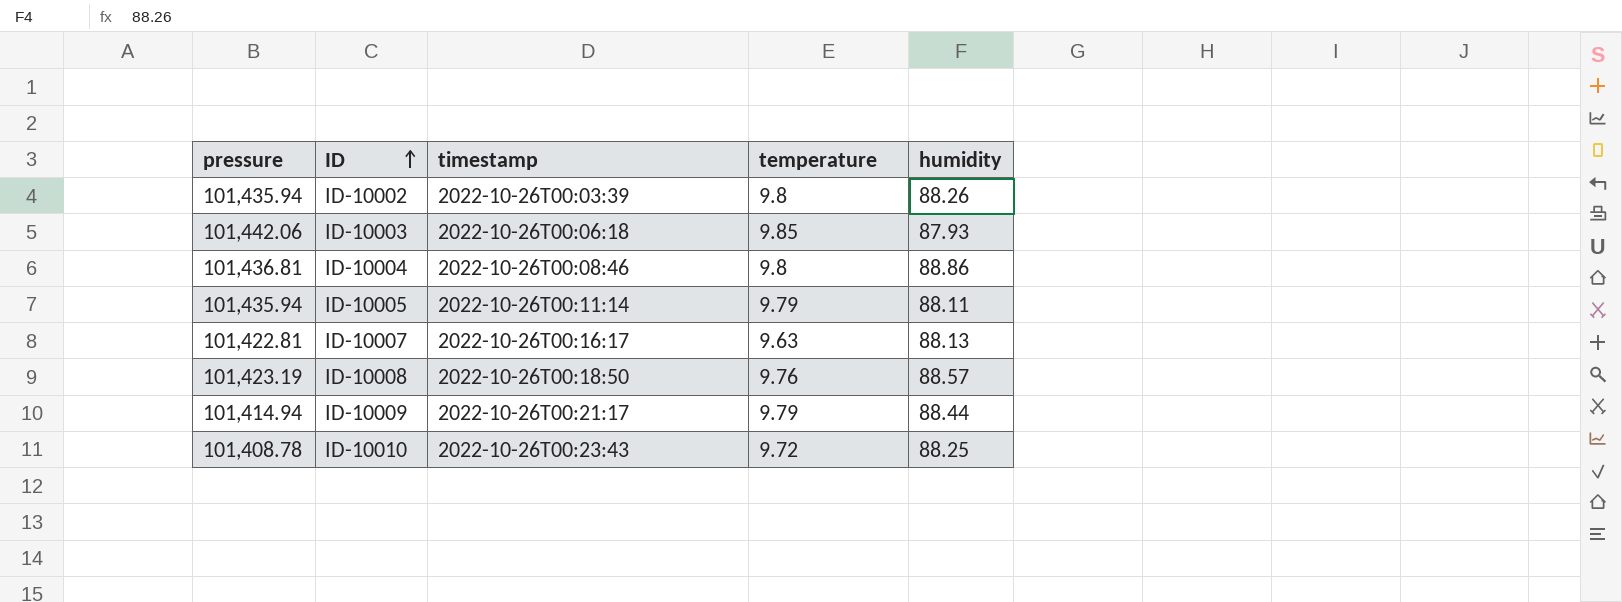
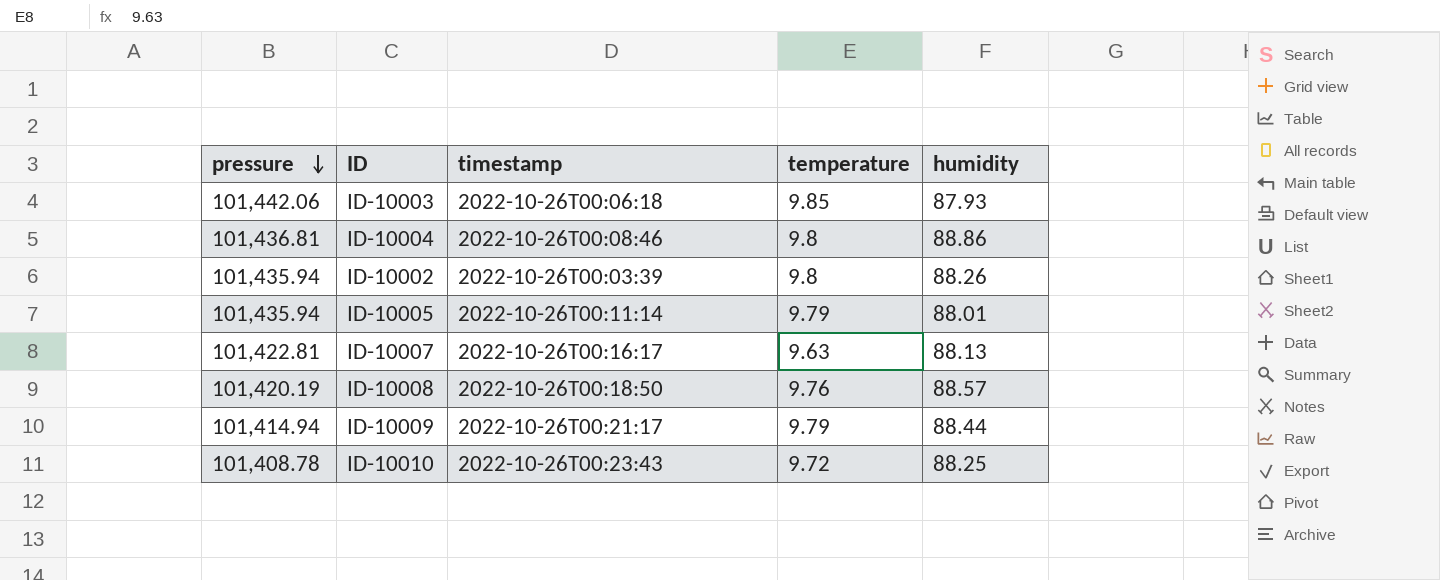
row order: ID ascending -> pressure descending
ID-10005 | humidity: 88.11 -> 88.01
ID-10008 | pressure: 101,423.19 -> 101,420.19

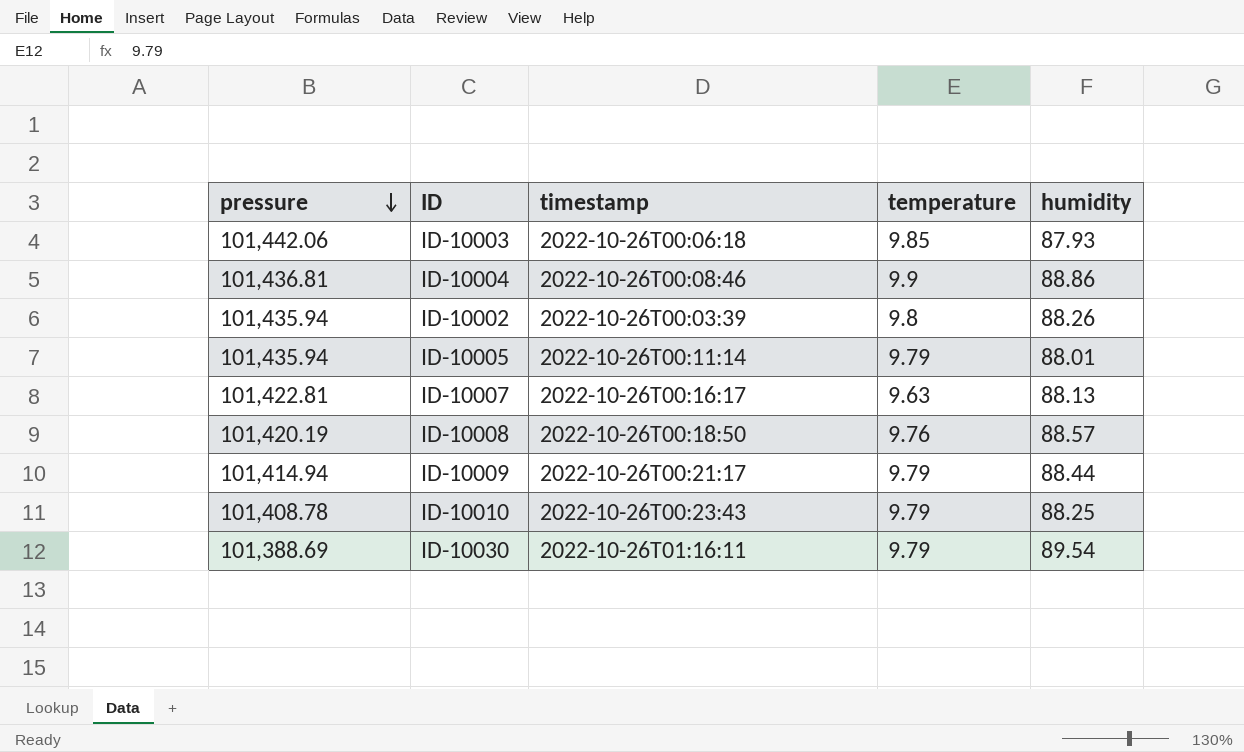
ID-10004 | temperature: 9.8 -> 9.9
ID-10010 | temperature: 9.72 -> 9.79
row ID-10030: none -> 101,388.69 | 2022-10-26T01:16:11 | 9.79 | 89.54

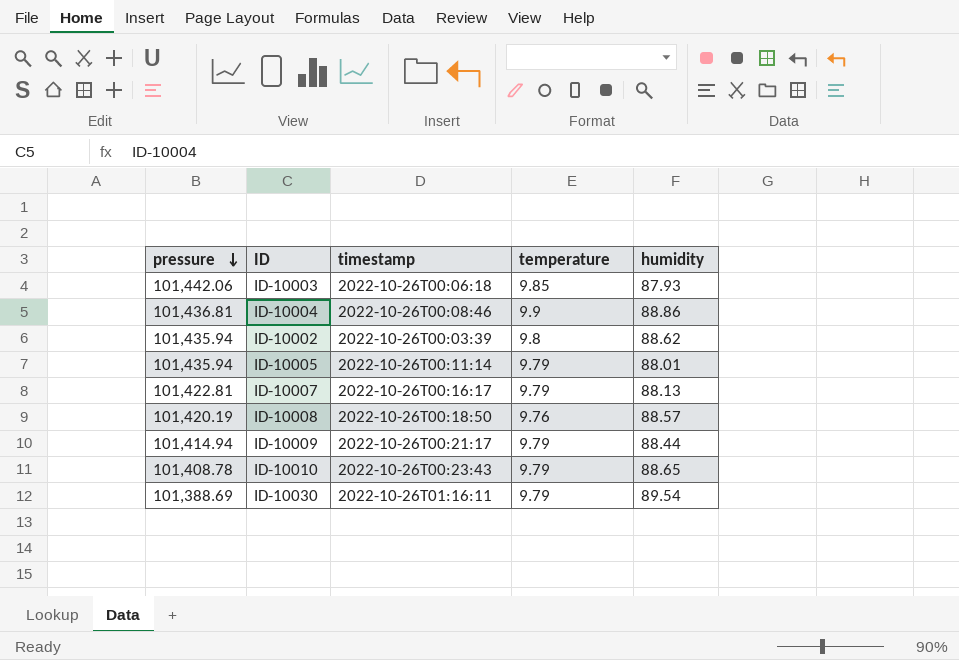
ID-10002 | humidity: 88.26 -> 88.62
ID-10007 | temperature: 9.63 -> 9.79
ID-10010 | humidity: 88.25 -> 88.65

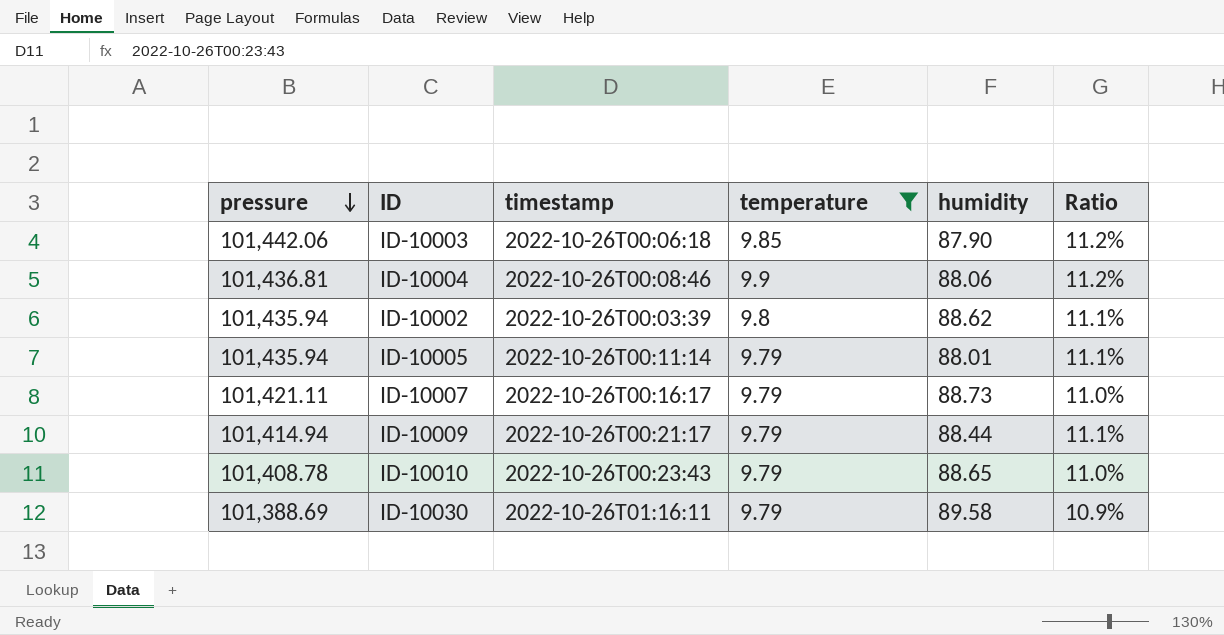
filter: none -> temperature != 9.76
column Ratio | formula: none -> [temperature] / [humidity]
ID-10003 | humidity: 87.93 -> 87.90
ID-10004 | humidity: 88.86 -> 88.06
ID-10007 | pressure: 101,422.81 -> 101,421.11
ID-10007 | humidity: 88.13 -> 88.73
ID-10030 | humidity: 89.54 -> 89.58

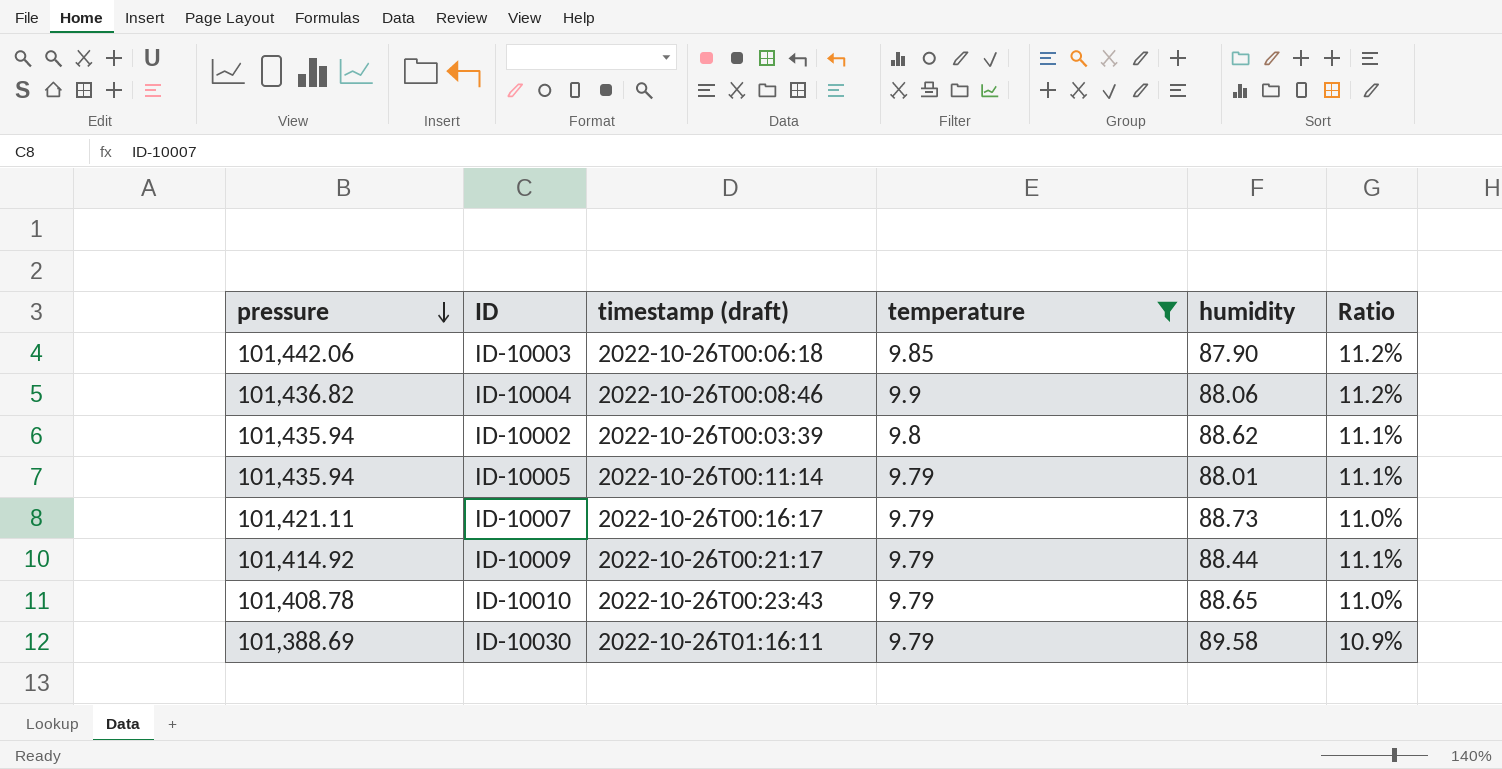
column name: timestamp -> timestamp (draft)
ID-10004 | pressure: 101,436.81 -> 101,436.82
ID-10009 | pressure: 101,414.94 -> 101,414.92

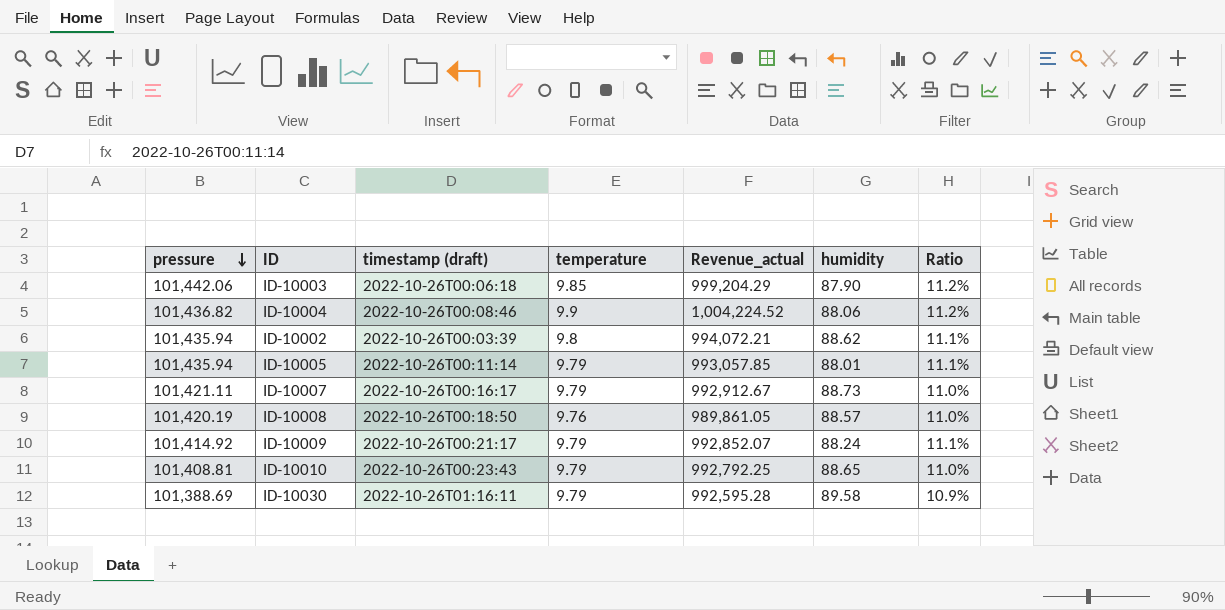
filter: temperature != 9.76 -> none
column Revenue_actual | formula: none -> [pressure] * [temperature]
ID-10009 | humidity: 88.44 -> 88.24
ID-10010 | pressure: 101,408.78 -> 101,408.81

